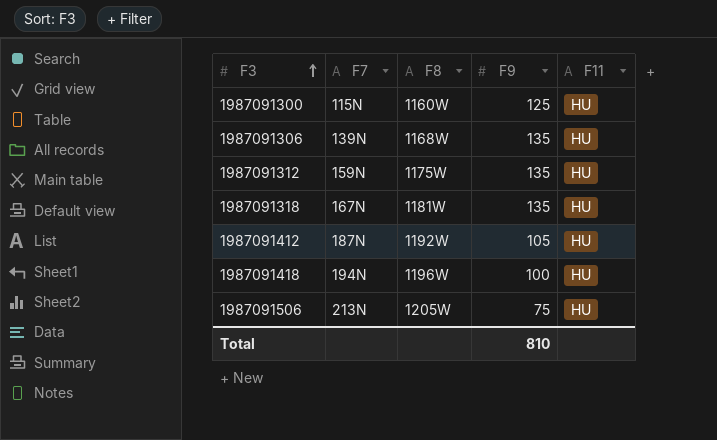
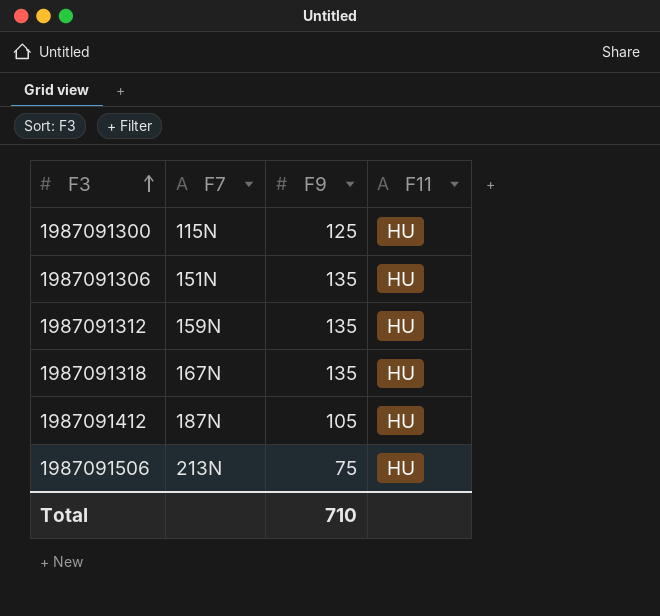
column F8 | position: 3 -> none
row 1987091418: 194N | 1196W | 100 | HU -> none
1987091306 | F7: 139N -> 151N
Total | F9: 810 -> 710

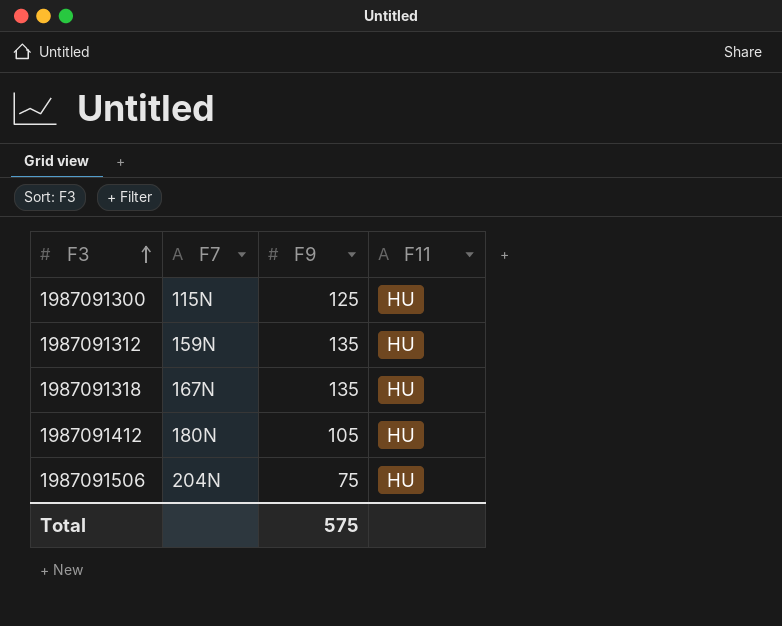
row 1987091306: 151N | 135 | HU -> none
1987091412 | F7: 187N -> 180N
1987091506 | F7: 213N -> 204N
Total | F9: 710 -> 575

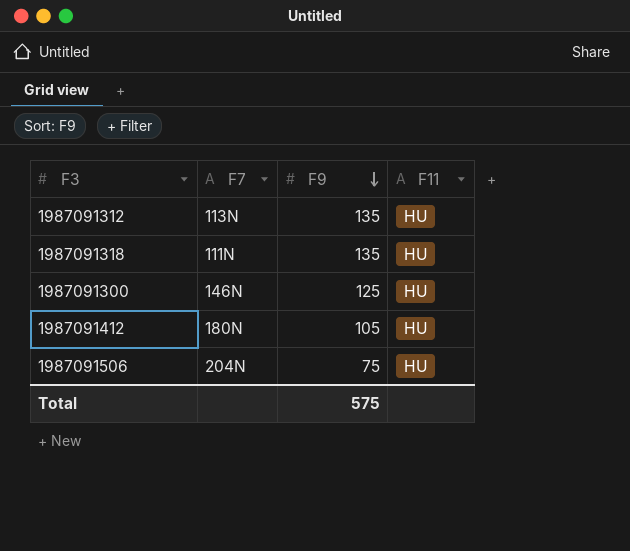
row order: F3 ascending -> F9 descending
1987091312 | F7: 159N -> 113N
1987091318 | F7: 167N -> 111N
1987091300 | F7: 115N -> 146N

